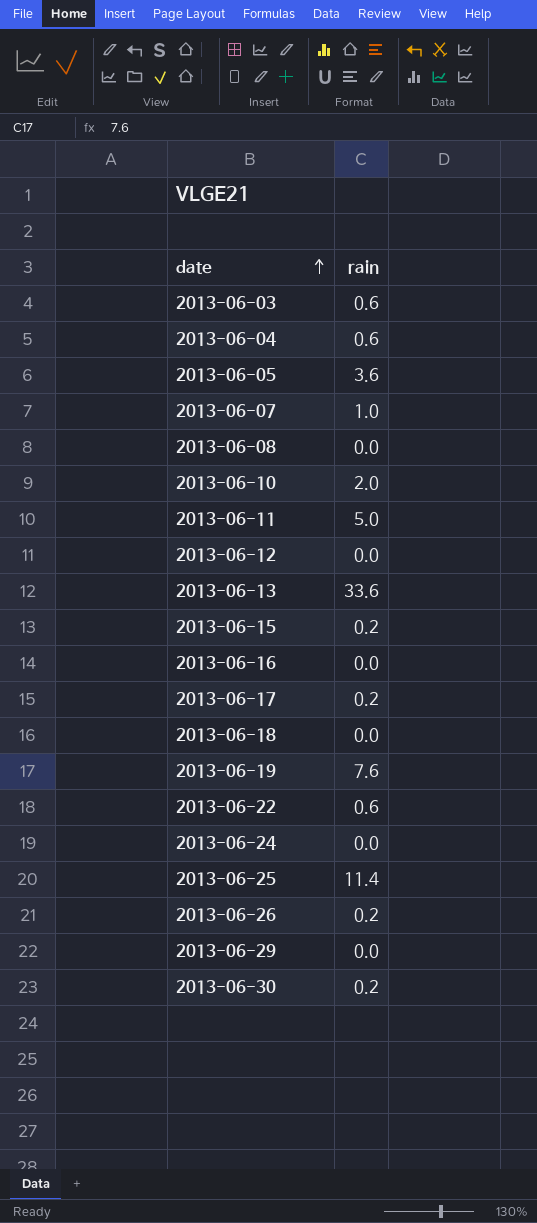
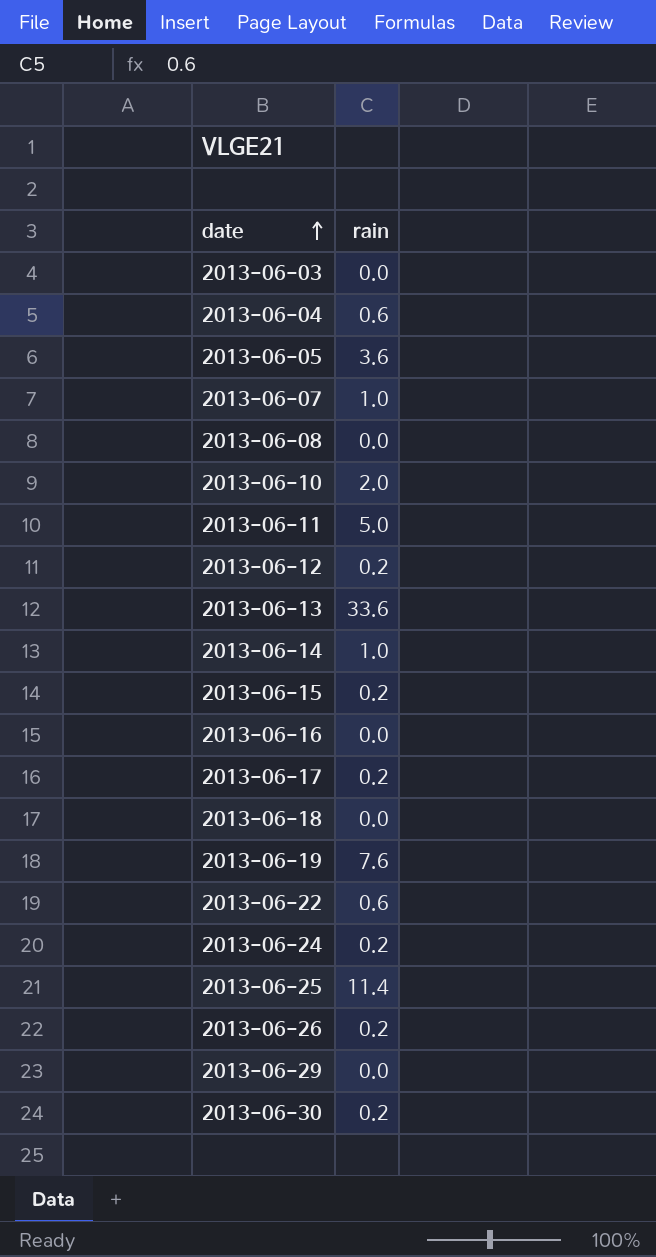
2013-06-03 | rain: 0.6 -> 0.0
2013-06-12 | rain: 0.0 -> 0.2
row 2013-06-14: none -> 1.0
2013-06-24 | rain: 0.0 -> 0.2

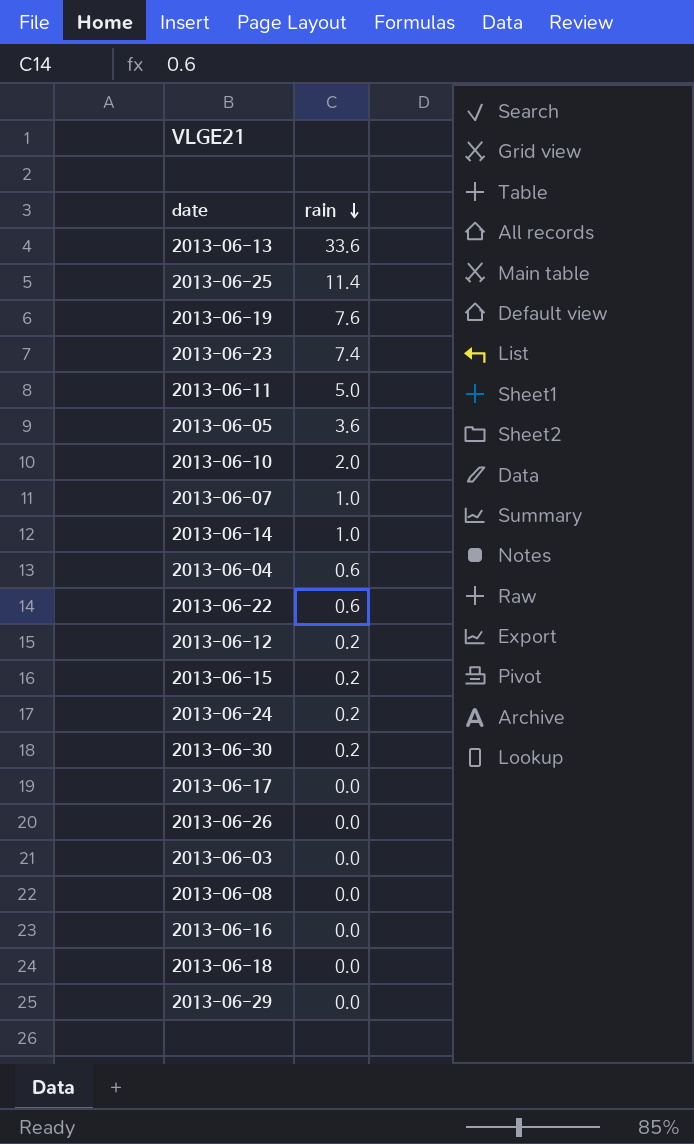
row order: date ascending -> rain descending
row 2013-06-23: none -> 7.4
2013-06-17 | rain: 0.2 -> 0.0
2013-06-26 | rain: 0.2 -> 0.0

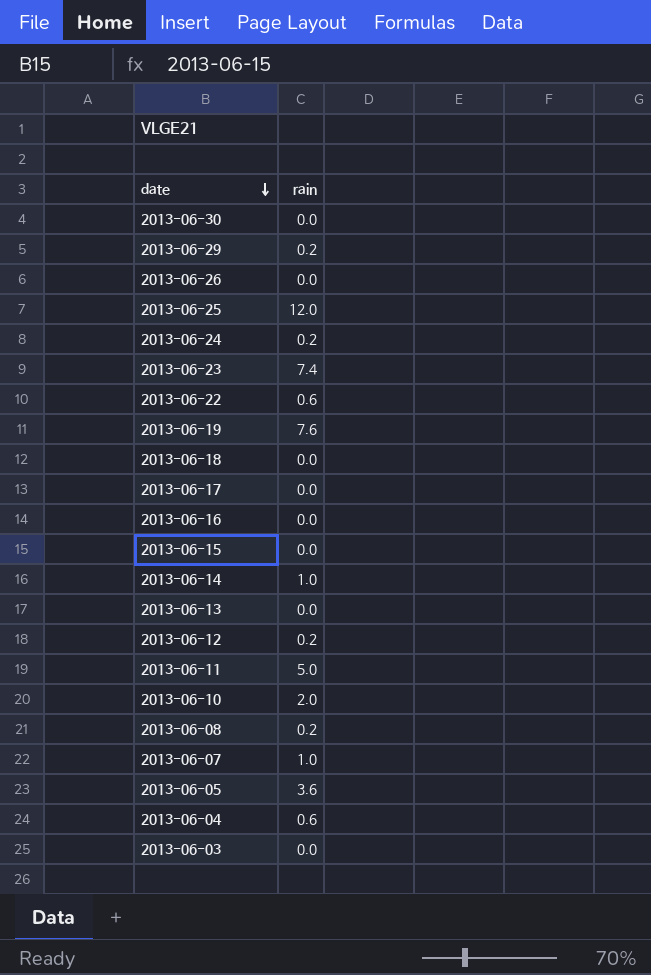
row order: rain descending -> date descending
2013-06-30 | rain: 0.2 -> 0.0
2013-06-29 | rain: 0.0 -> 0.2
2013-06-25 | rain: 11.4 -> 12.0
2013-06-15 | rain: 0.2 -> 0.0
2013-06-13 | rain: 33.6 -> 0.0
2013-06-08 | rain: 0.0 -> 0.2

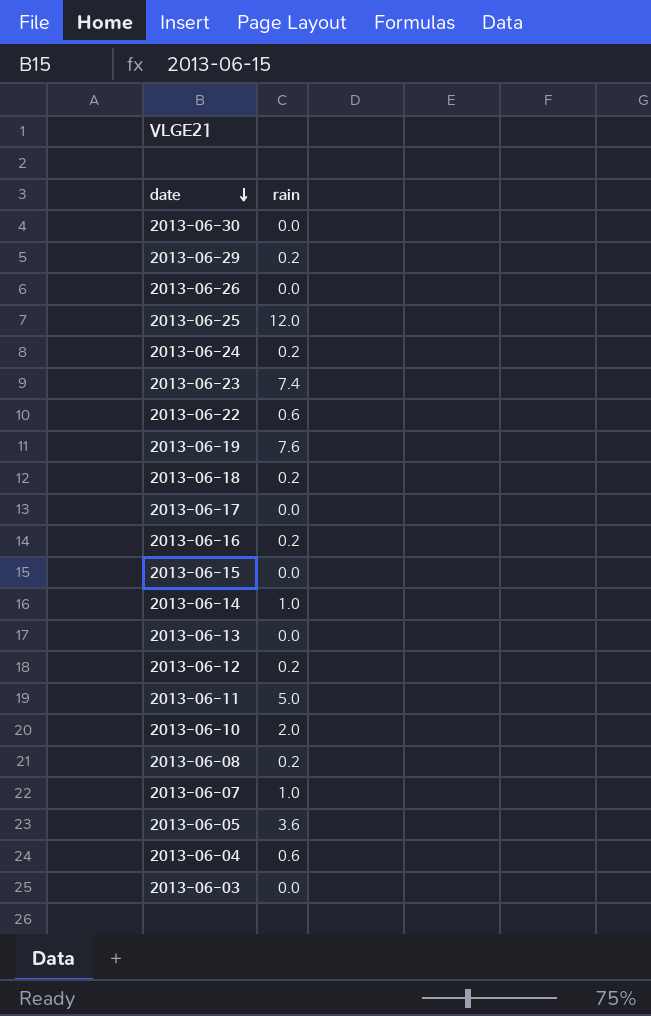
2013-06-18 | rain: 0.0 -> 0.2
2013-06-16 | rain: 0.0 -> 0.2

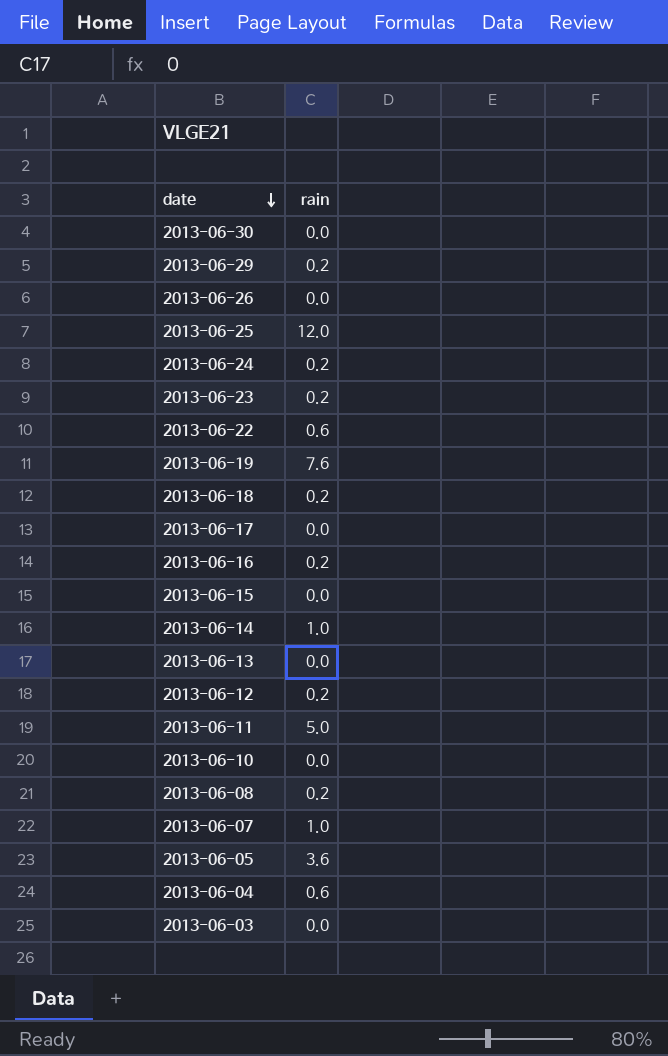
2013-06-23 | rain: 7.4 -> 0.2
2013-06-10 | rain: 2.0 -> 0.0

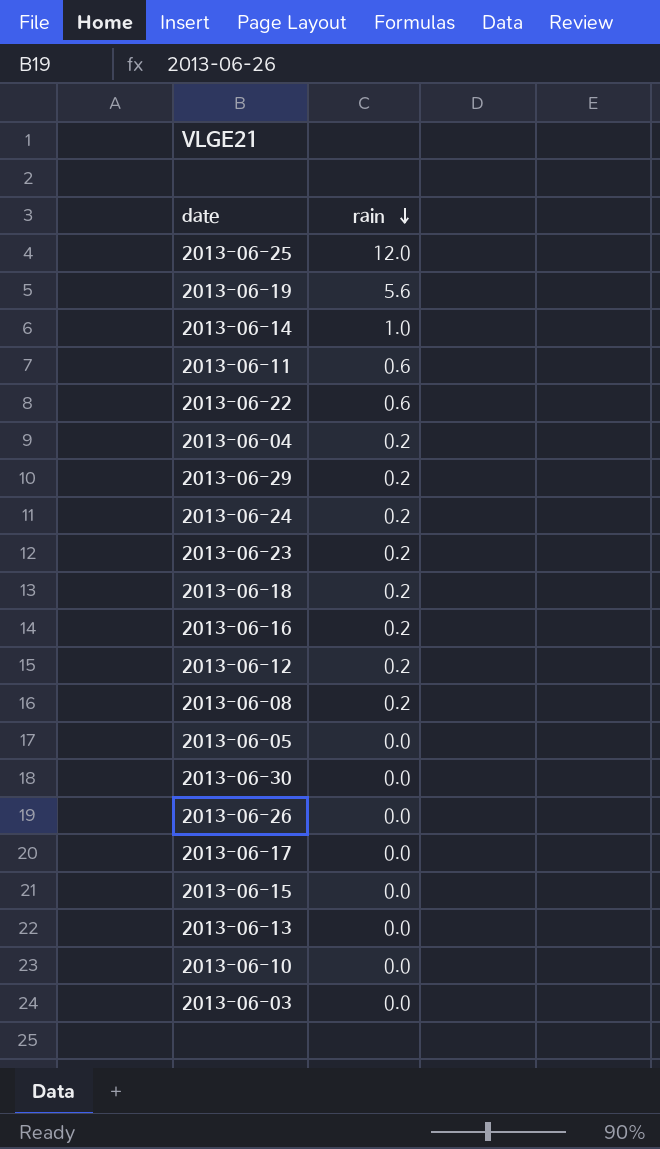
row order: date descending -> rain descending
row 2013-06-07: 1.0 -> none
2013-06-19 | rain: 7.6 -> 5.6
2013-06-11 | rain: 5.0 -> 0.6
2013-06-04 | rain: 0.6 -> 0.2
2013-06-05 | rain: 3.6 -> 0.0

